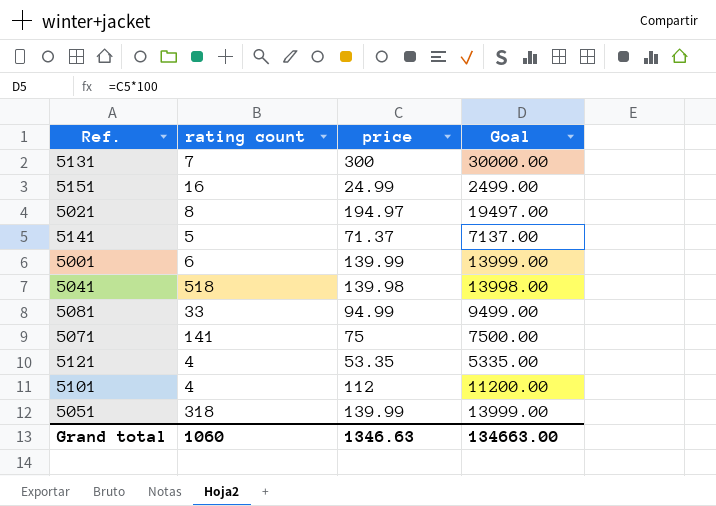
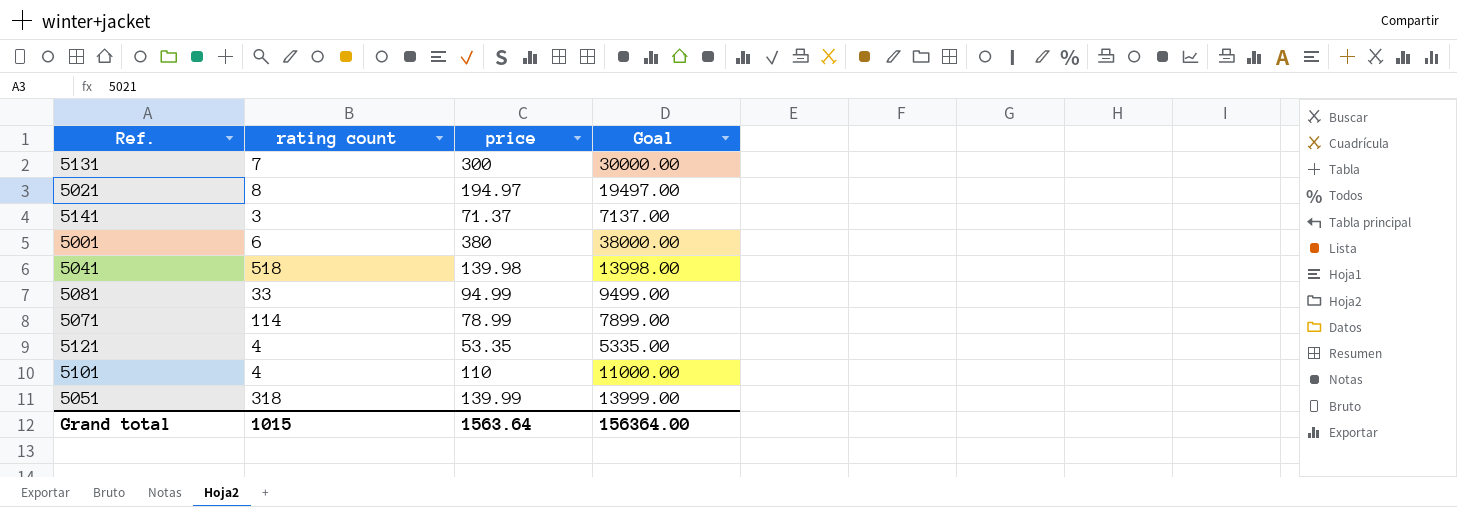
row 5151: 16 | 24.99 | 2499.00 -> none
5141 | rating count: 5 -> 3
5001 | price: 139.99 -> 380
5001 | Goal: 13999.00 -> 38000.00
5071 | rating count: 141 -> 114
5071 | price: 75 -> 78.99
5071 | Goal: 7500.00 -> 7899.00
5101 | price: 112 -> 110
5101 | Goal: 11200.00 -> 11000.00
Grand total | rating count: 1060 -> 1015
Grand total | price: 1346.63 -> 1563.64
Grand total | Goal: 134663.00 -> 156364.00

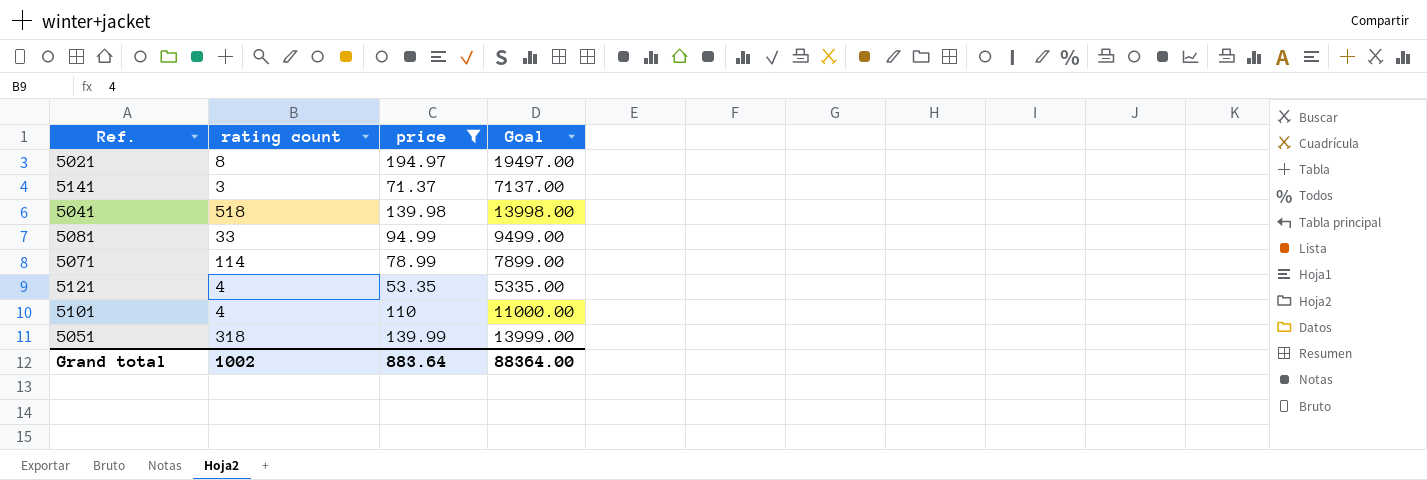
filter: none -> price <= 194.97
Grand total | rating count: 1015 -> 1002
Grand total | price: 1563.64 -> 883.64
Grand total | Goal: 156364.00 -> 88364.00

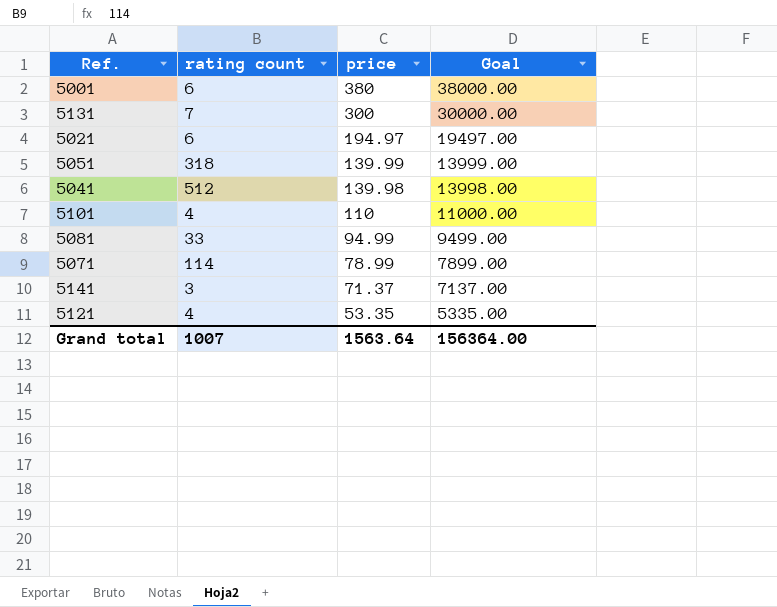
filter: price <= 194.97 -> none
row order: none -> price descending
5021 | rating count: 8 -> 6
5041 | rating count: 518 -> 512
Grand total | rating count: 1002 -> 1007
Grand total | price: 883.64 -> 1563.64
Grand total | Goal: 88364.00 -> 156364.00

